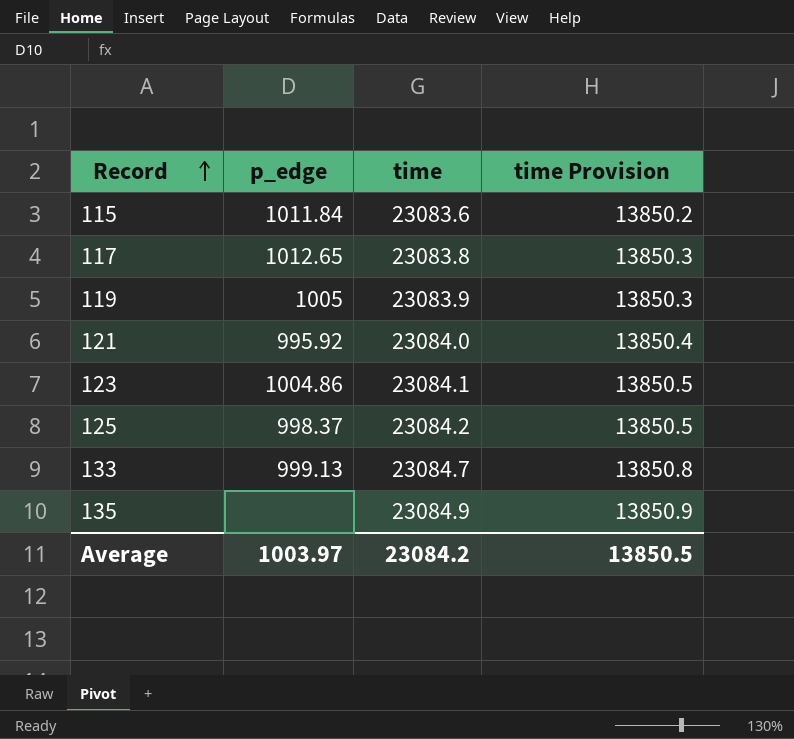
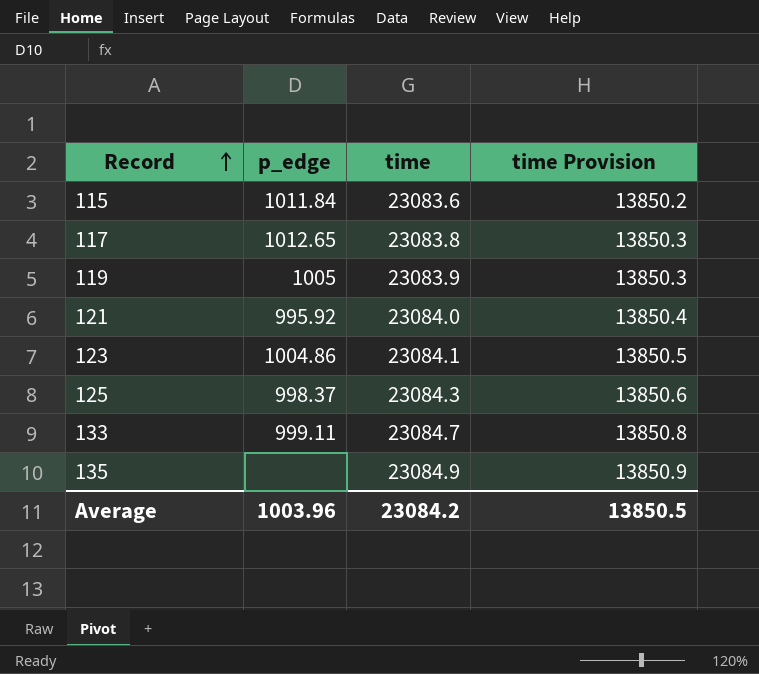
125 | time: 23084.2 -> 23084.3
125 | time Provision: 13850.5 -> 13850.6
133 | p_edge: 999.13 -> 999.11
Average | p_edge: 1003.97 -> 1003.96

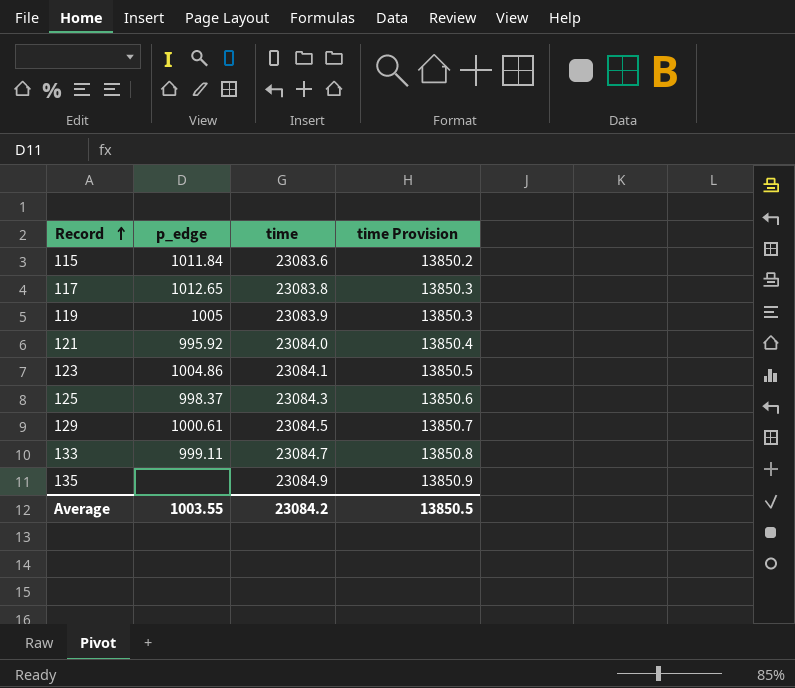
row 129: none -> 1000.61 | 23084.5 | 13850.7
Average | p_edge: 1003.96 -> 1003.55

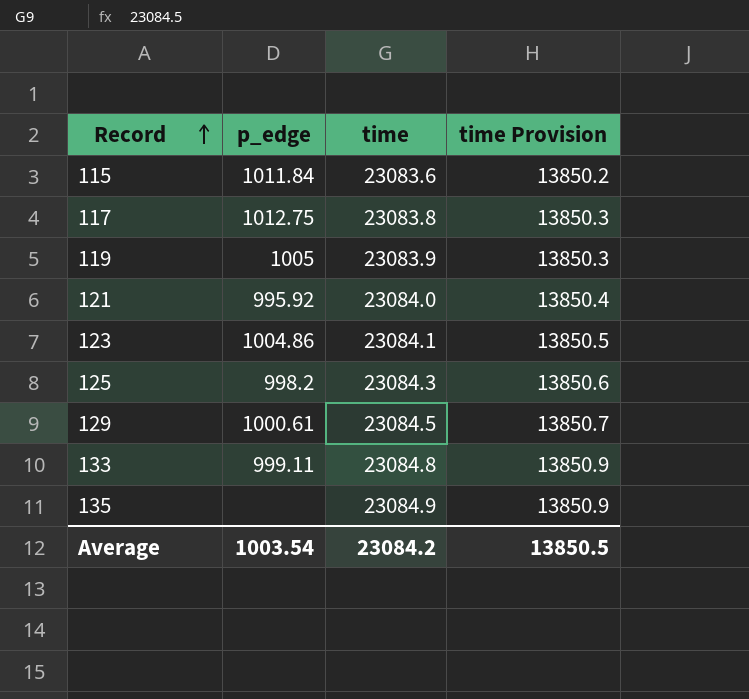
117 | p_edge: 1012.65 -> 1012.75
125 | p_edge: 998.37 -> 998.2
133 | time: 23084.7 -> 23084.8
133 | time Provision: 13850.8 -> 13850.9
Average | p_edge: 1003.55 -> 1003.54

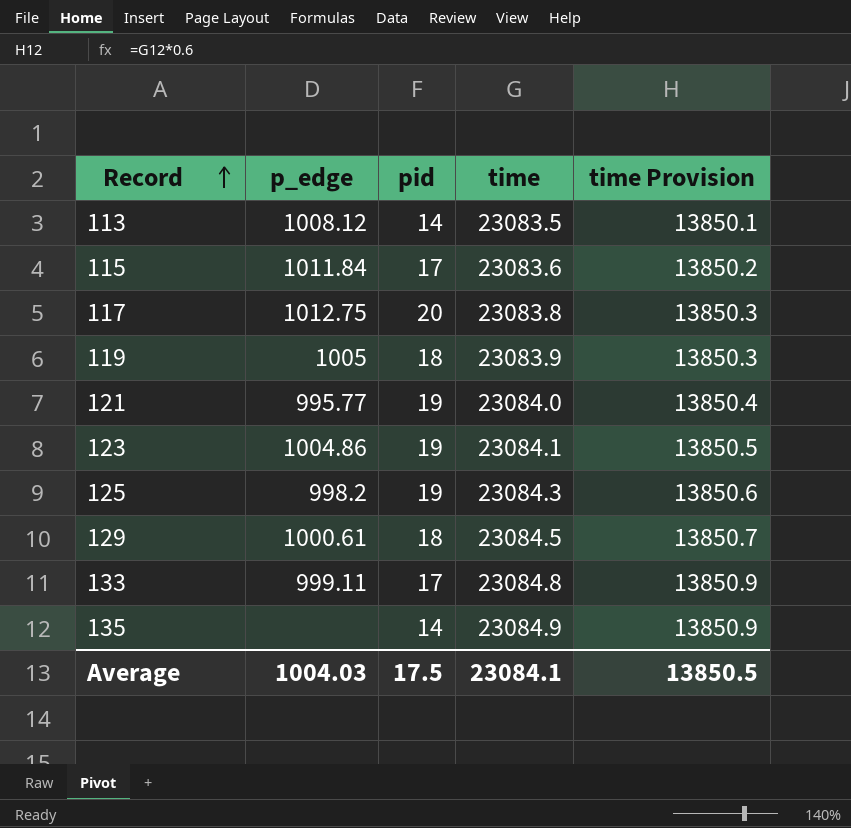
column pid | position: none -> 3
row 113: none -> 1008.12 | 14 | 23083.5 | 13850.1
121 | p_edge: 995.92 -> 995.77
Average | p_edge: 1003.54 -> 1004.03
Average | time: 23084.2 -> 23084.1

